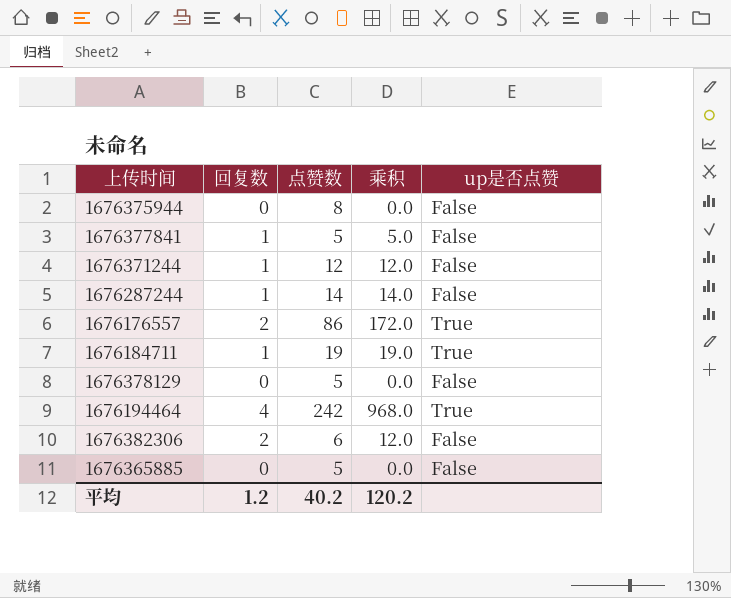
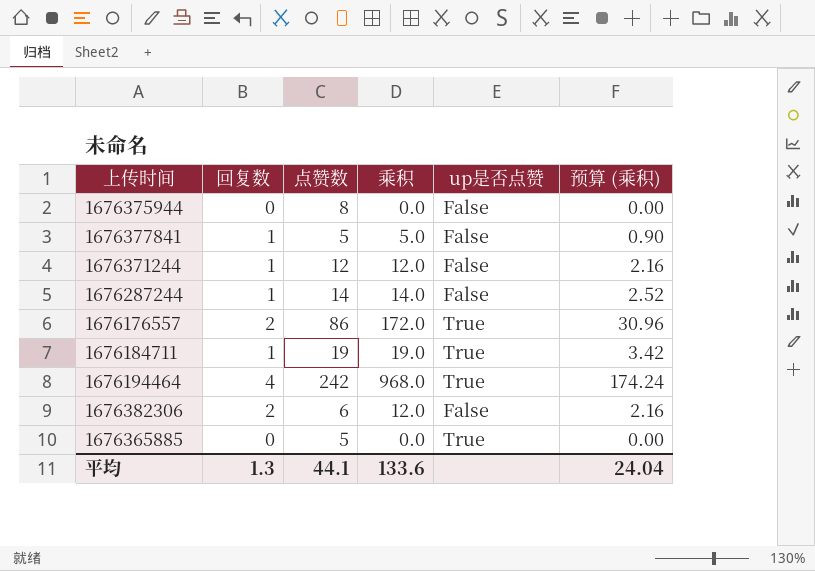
column 预算 (乘积) | formula: none -> [乘积] * 0.18
row 1676378129: 0 | 5 | 0.0 | False -> none
1676365885 | up是否点赞: False -> True
平均 | 回复数: 1.2 -> 1.3
平均 | 点赞数: 40.2 -> 44.1
平均 | 乘积: 120.2 -> 133.6

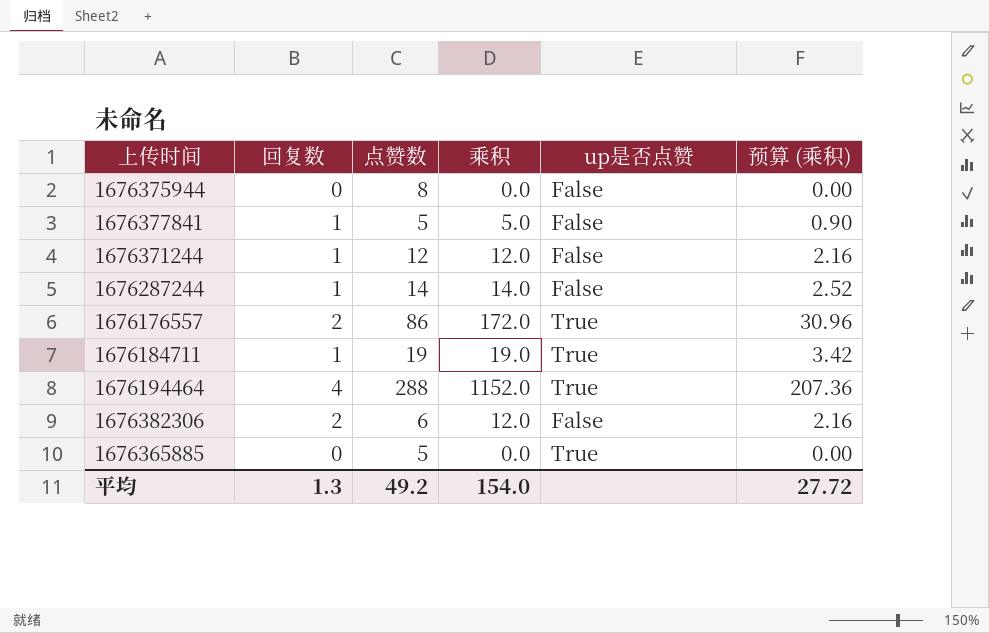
1676194464 | 点赞数: 242 -> 288
1676194464 | 乘积: 968.0 -> 1152.0
1676194464 | 预算 (乘积): 174.24 -> 207.36
平均 | 点赞数: 44.1 -> 49.2
平均 | 乘积: 133.6 -> 154.0
平均 | 预算 (乘积): 24.04 -> 27.72

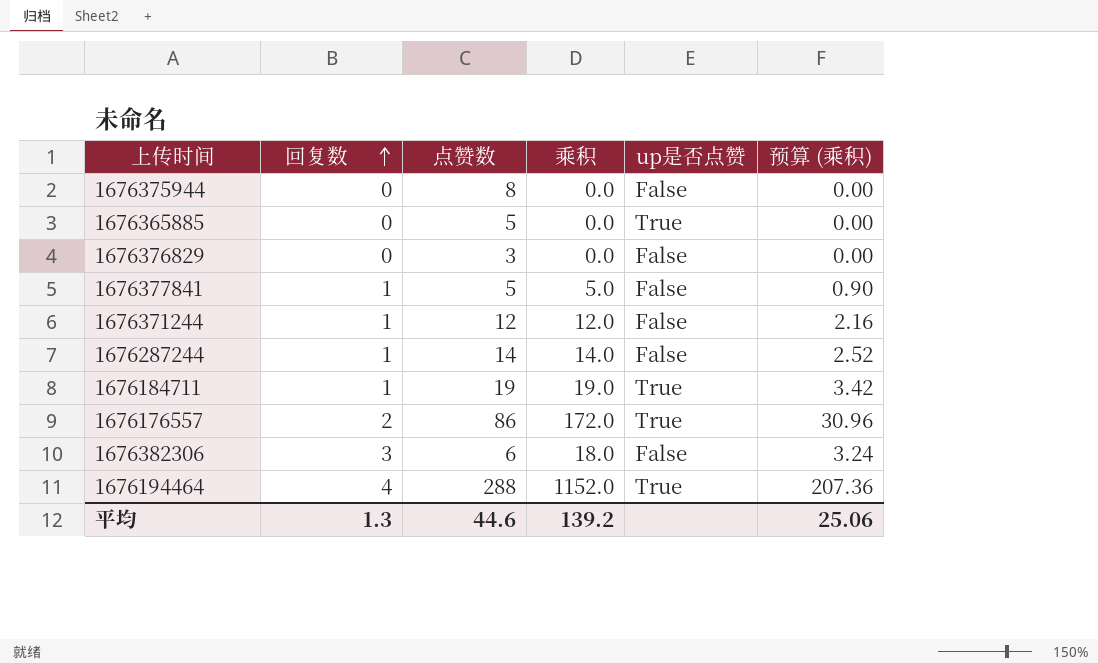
row order: none -> 回复数 ascending
row 1676376829: none -> 0 | 3 | 0.0 | False | 0.00
1676382306 | 回复数: 2 -> 3
1676382306 | 乘积: 12.0 -> 18.0
1676382306 | 预算 (乘积): 2.16 -> 3.24
平均 | 点赞数: 49.2 -> 44.6
平均 | 乘积: 154.0 -> 139.2
平均 | 预算 (乘积): 27.72 -> 25.06

